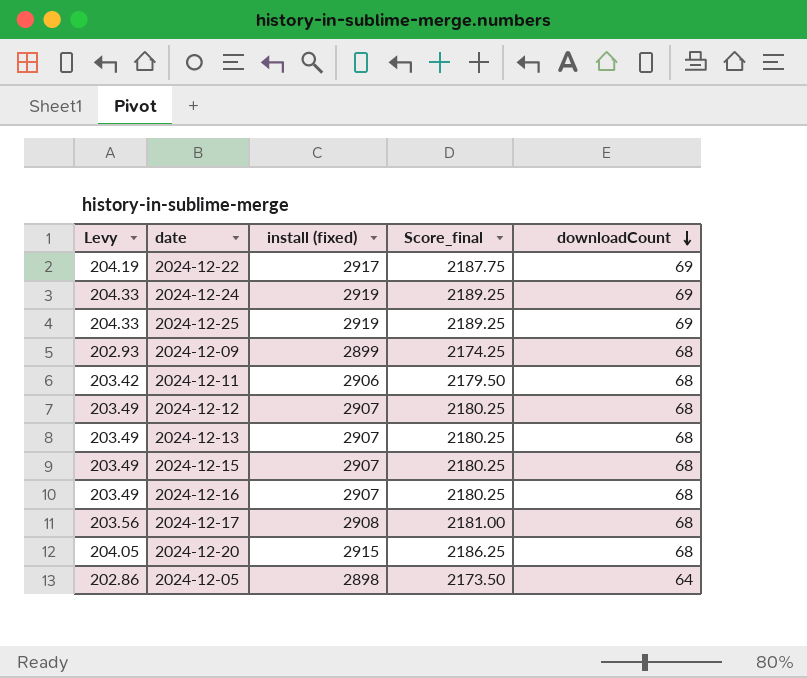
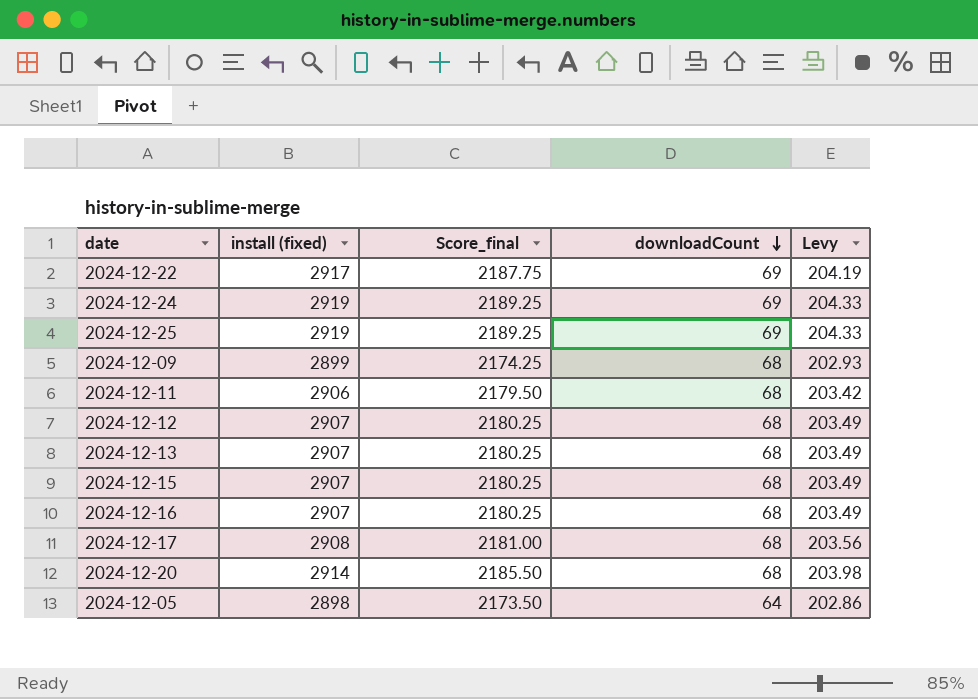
column Levy | position: 1 -> 5
2024-12-20 | install (fixed): 2915 -> 2914
2024-12-20 | Score_final: 2186.25 -> 2185.50
2024-12-20 | Levy: 204.05 -> 203.98

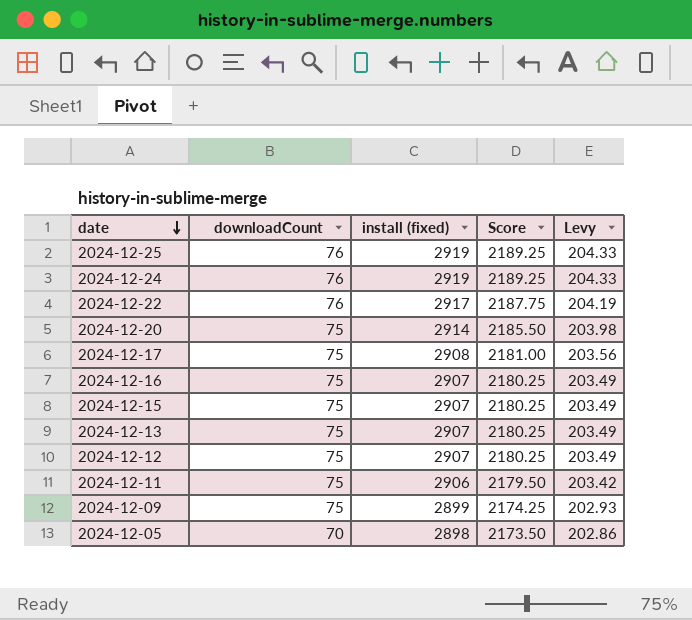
row order: downloadCount descending -> date descending
column downloadCount | position: 4 -> 2
column name: Score_final -> Score
2024-12-25 | downloadCount: 69 -> 76
2024-12-24 | downloadCount: 69 -> 76
2024-12-22 | downloadCount: 69 -> 76
2024-12-20 | downloadCount: 68 -> 75
2024-12-17 | downloadCount: 68 -> 75
2024-12-16 | downloadCount: 68 -> 75
2024-12-15 | downloadCount: 68 -> 75
2024-12-13 | downloadCount: 68 -> 75
2024-12-12 | downloadCount: 68 -> 75
2024-12-11 | downloadCount: 68 -> 75
2024-12-09 | downloadCount: 68 -> 75
2024-12-05 | downloadCount: 64 -> 70

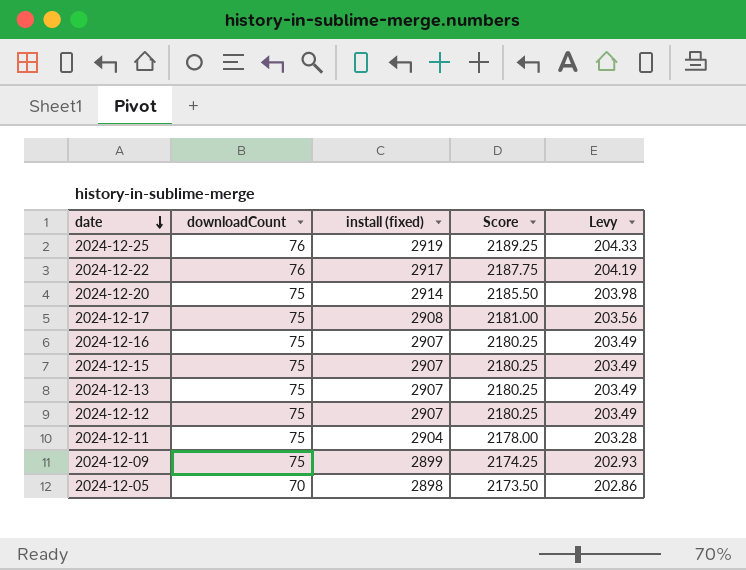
row 2024-12-24: 76 | 2919 | 2189.25 | 204.33 -> none
2024-12-11 | install (fixed): 2906 -> 2904
2024-12-11 | Score: 2179.50 -> 2178.00
2024-12-11 | Levy: 203.42 -> 203.28

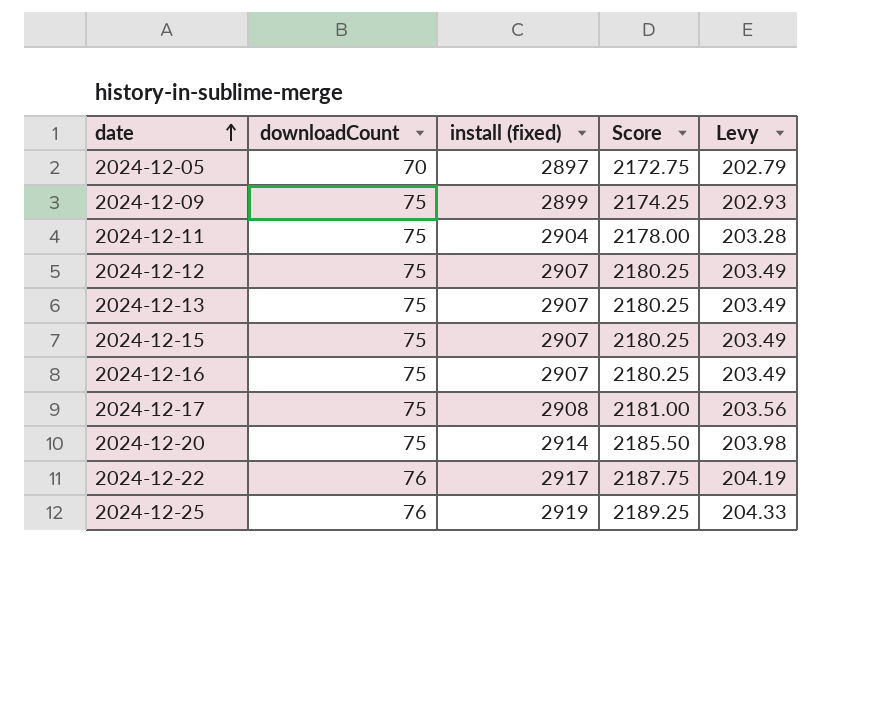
row order: date descending -> date ascending
2024-12-05 | install (fixed): 2898 -> 2897
2024-12-05 | Score: 2173.50 -> 2172.75
2024-12-05 | Levy: 202.86 -> 202.79

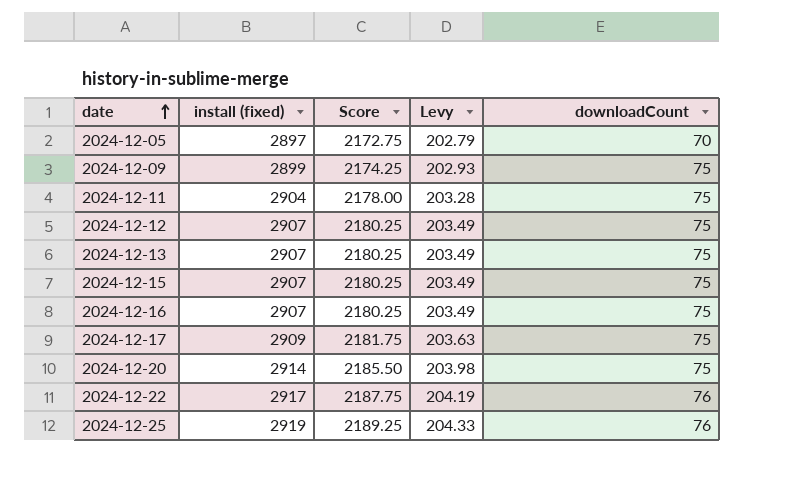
column downloadCount | position: 2 -> 5
2024-12-17 | install (fixed): 2908 -> 2909
2024-12-17 | Score: 2181.00 -> 2181.75
2024-12-17 | Levy: 203.56 -> 203.63

